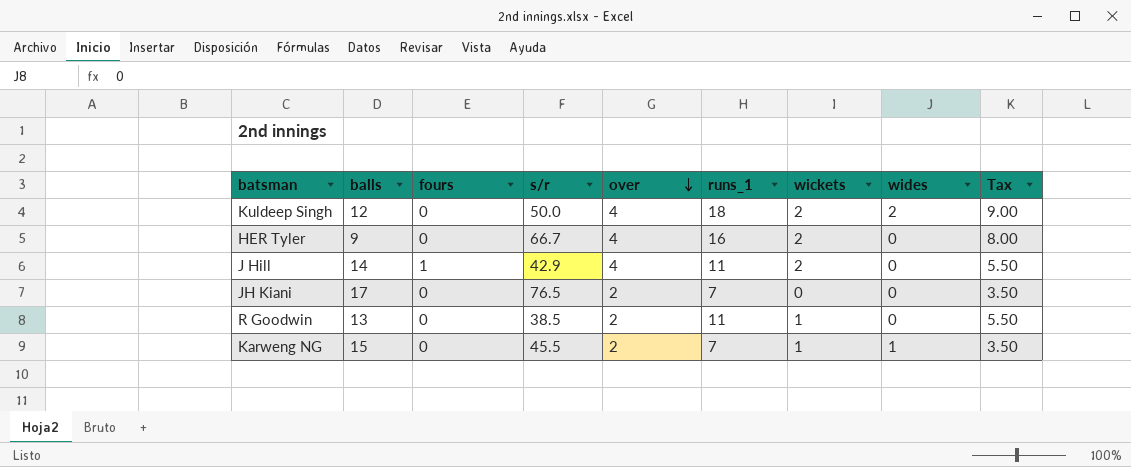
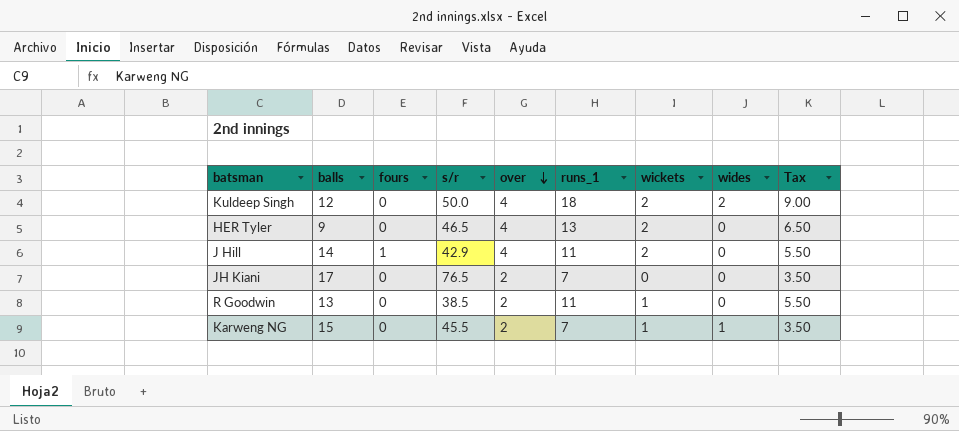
HER Tyler | s/r: 66.7 -> 46.5
HER Tyler | runs_1: 16 -> 13
HER Tyler | Tax: 8.00 -> 6.50

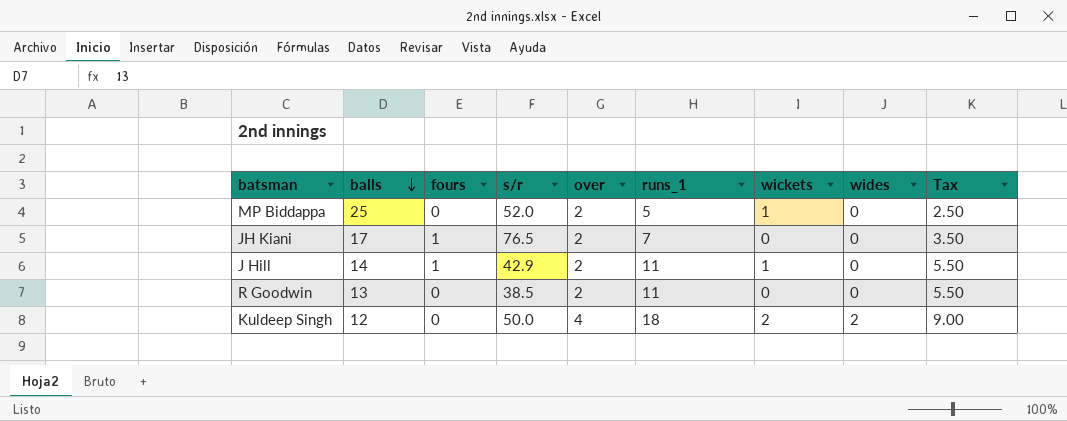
row order: over descending -> balls descending
row HER Tyler: 9 | 0 | 46.5 | 4 | 13 | 2 | 0 | 6.50 -> none
row Karweng NG: 15 | 0 | 45.5 | 2 | 7 | 1 | 1 | 3.50 -> none
row MP Biddappa: none -> 25 | 0 | 52.0 | 2 | 5 | 1 | 0 | 2.50
JH Kiani | fours: 0 -> 1
J Hill | over: 4 -> 2
J Hill | wickets: 2 -> 1
R Goodwin | wickets: 1 -> 0

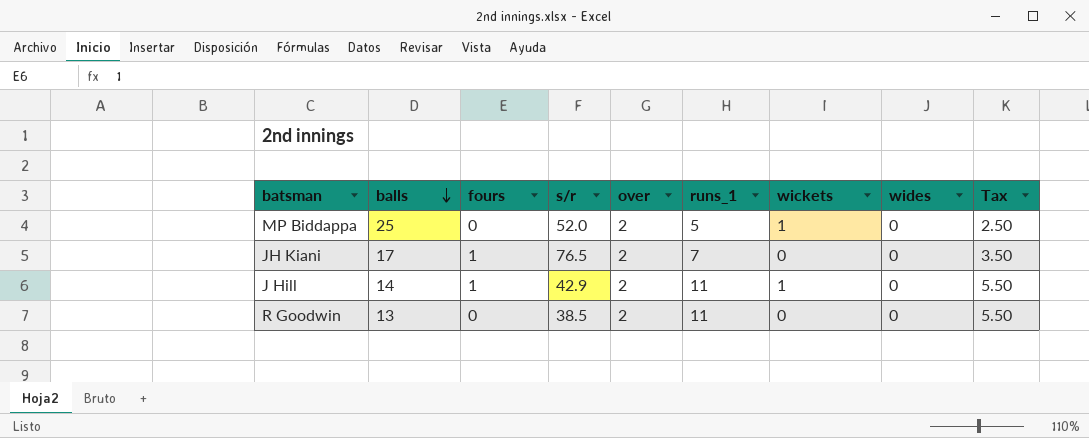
row Kuldeep Singh: 12 | 0 | 50.0 | 4 | 18 | 2 | 2 | 9.00 -> none

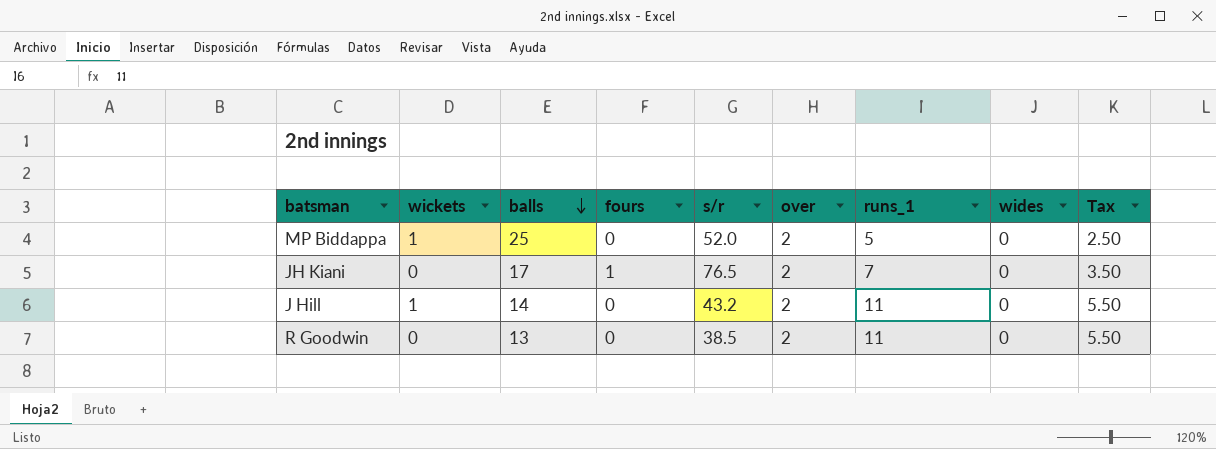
column wickets | position: 7 -> 2
J Hill | fours: 1 -> 0
J Hill | s/r: 42.9 -> 43.2

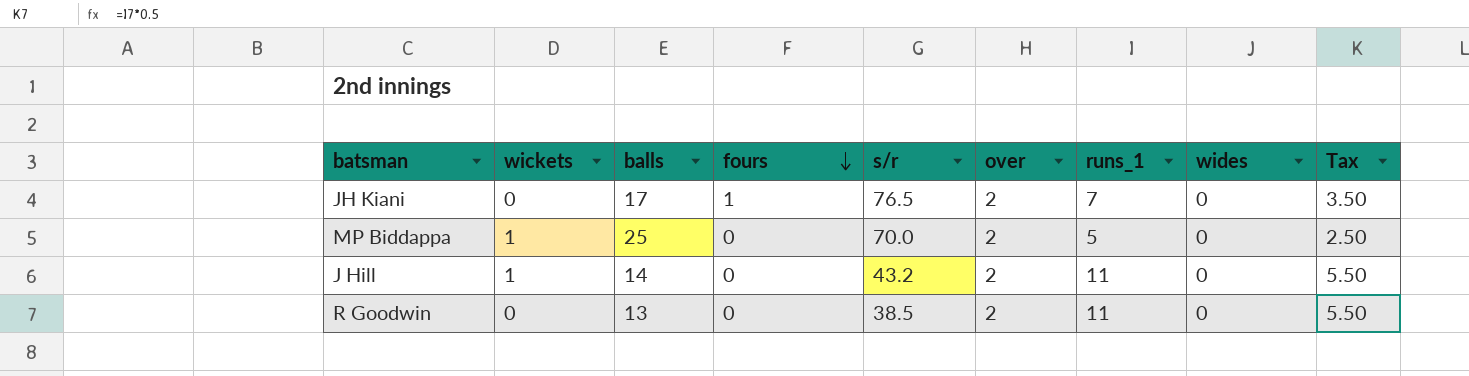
row order: balls descending -> fours descending
MP Biddappa | s/r: 52.0 -> 70.0

